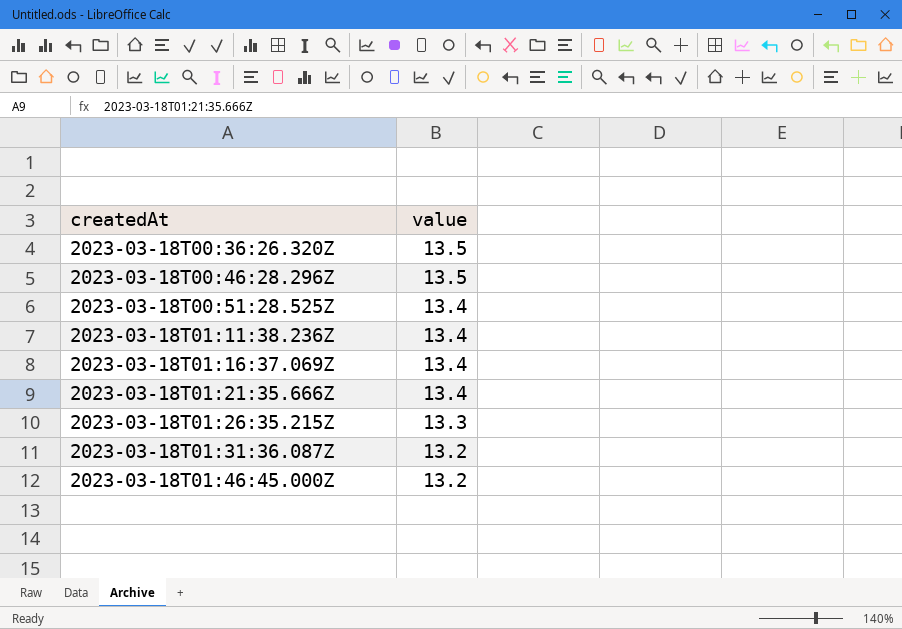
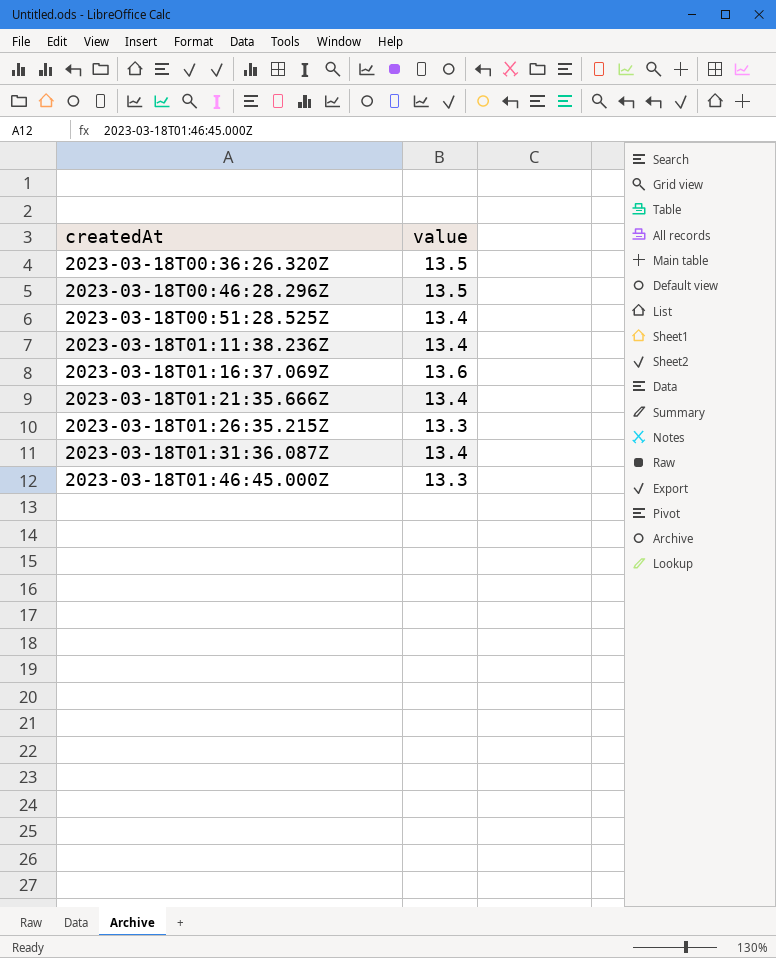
2023-03-18T01:16:37.069Z | value: 13.4 -> 13.6
2023-03-18T01:31:36.087Z | value: 13.2 -> 13.4
2023-03-18T01:46:45.000Z | value: 13.2 -> 13.3

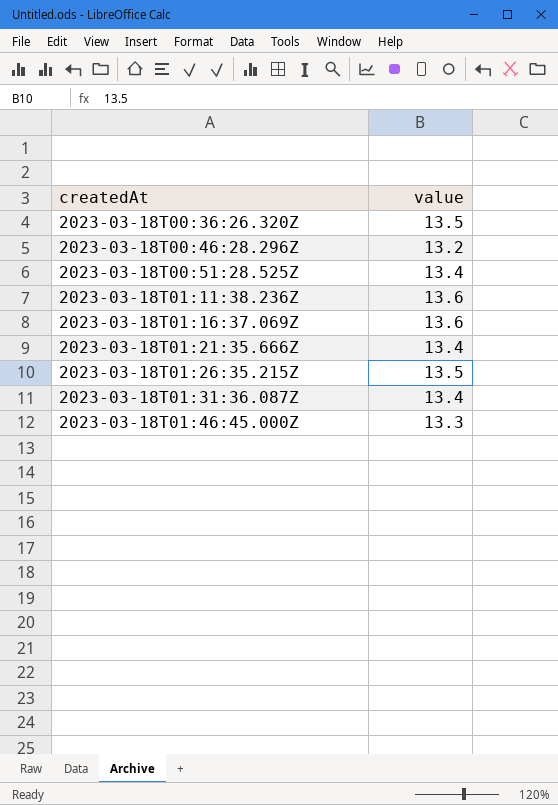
2023-03-18T00:46:28.296Z | value: 13.5 -> 13.2
2023-03-18T01:11:38.236Z | value: 13.4 -> 13.6
2023-03-18T01:26:35.215Z | value: 13.3 -> 13.5

